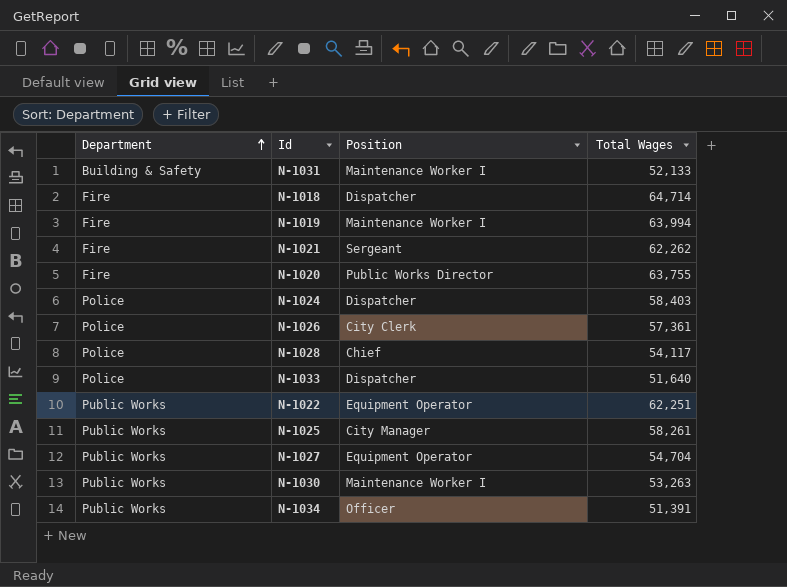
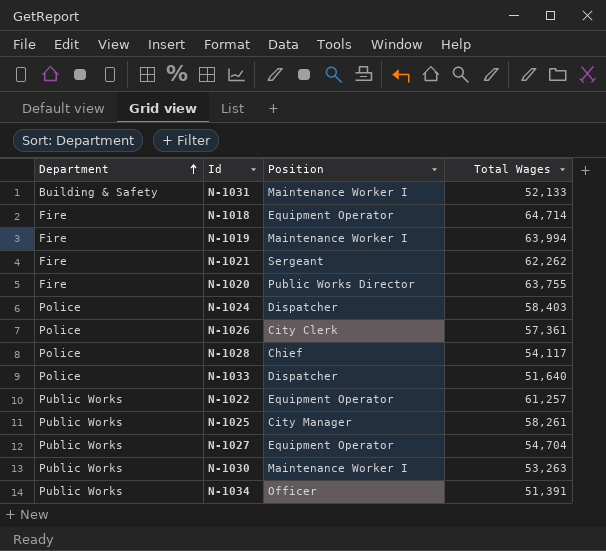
N-1018 | Position: Dispatcher -> Equipment Operator
N-1022 | Total Wages: 62,251 -> 61,257

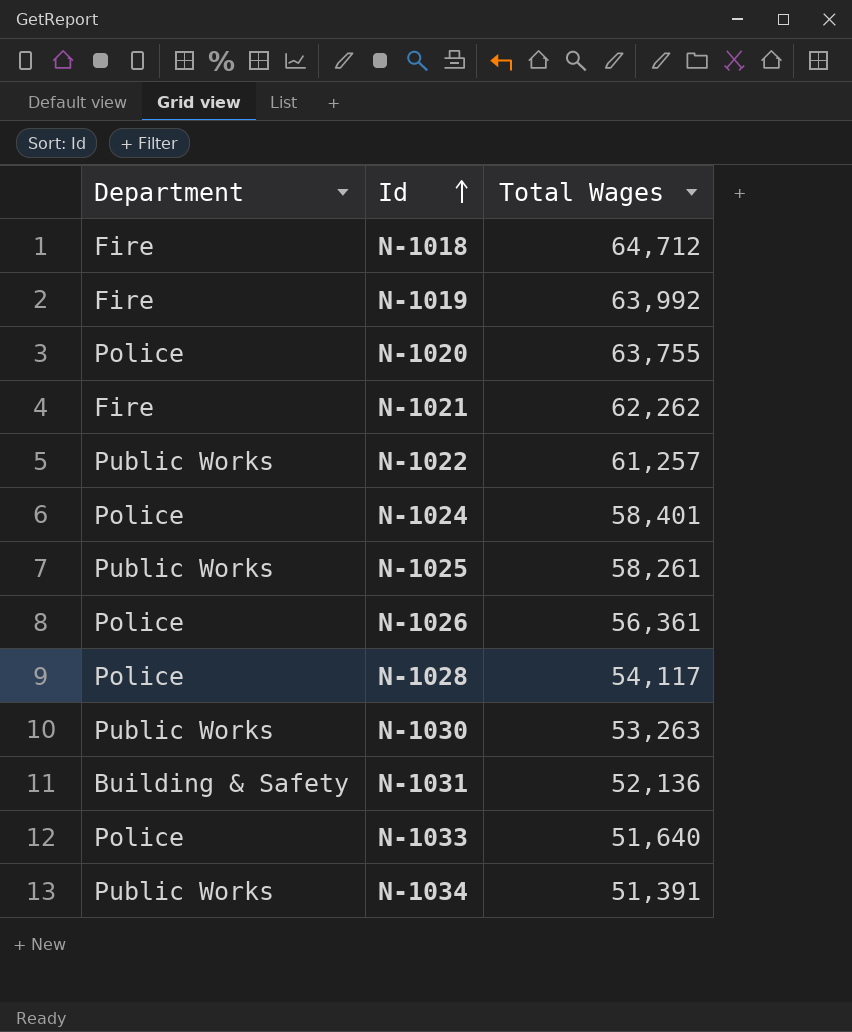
row order: Department ascending -> Id ascending
column Position | position: 3 -> none
row N-1027: Public Works | Equipment Operator | 54,704 -> none
N-1018 | Total Wages: 64,714 -> 64,712
N-1019 | Total Wages: 63,994 -> 63,992
N-1020 | Department: Fire -> Police
N-1024 | Total Wages: 58,403 -> 58,401
N-1026 | Total Wages: 57,361 -> 56,361
N-1031 | Total Wages: 52,133 -> 52,136

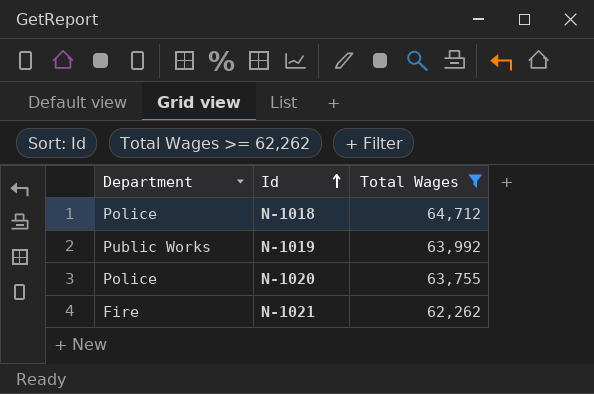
filter: none -> Total Wages >= 62,262
N-1018 | Department: Fire -> Police
N-1019 | Department: Fire -> Public Works

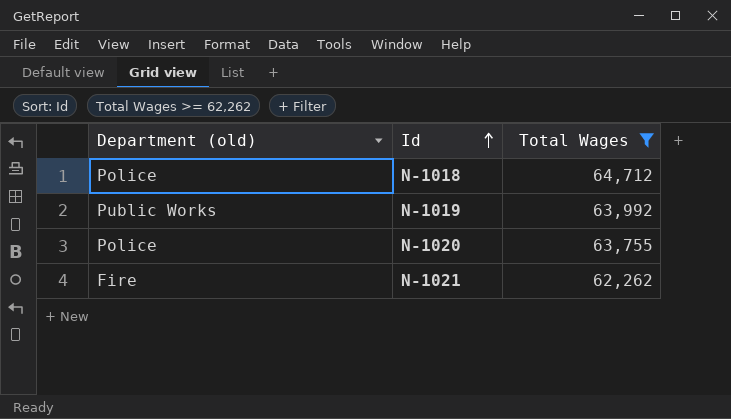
column name: Department -> Department (old)

